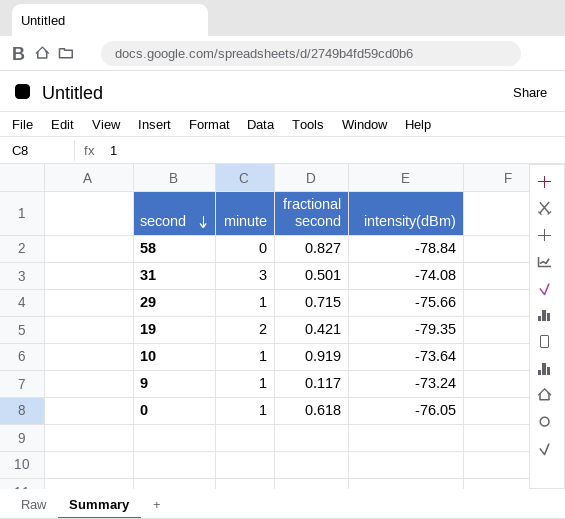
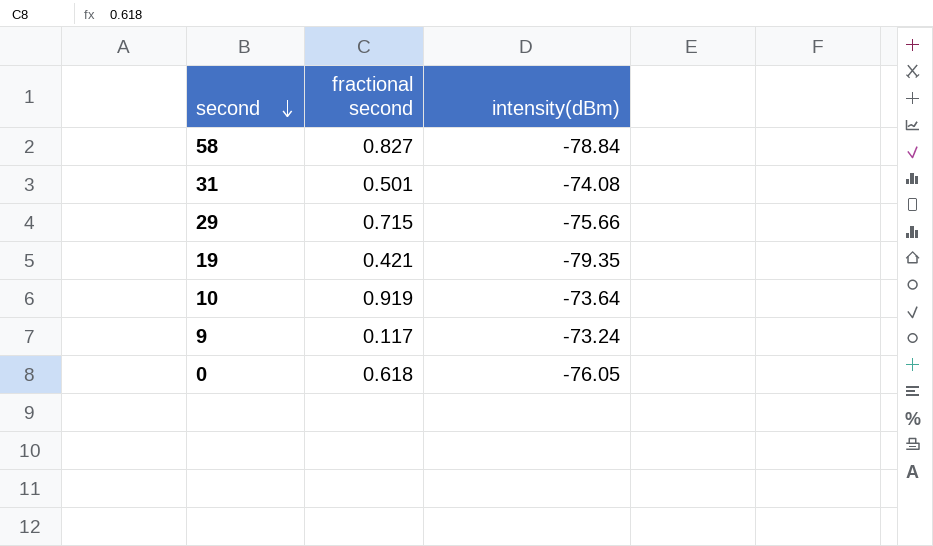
column minute | position: 2 -> none

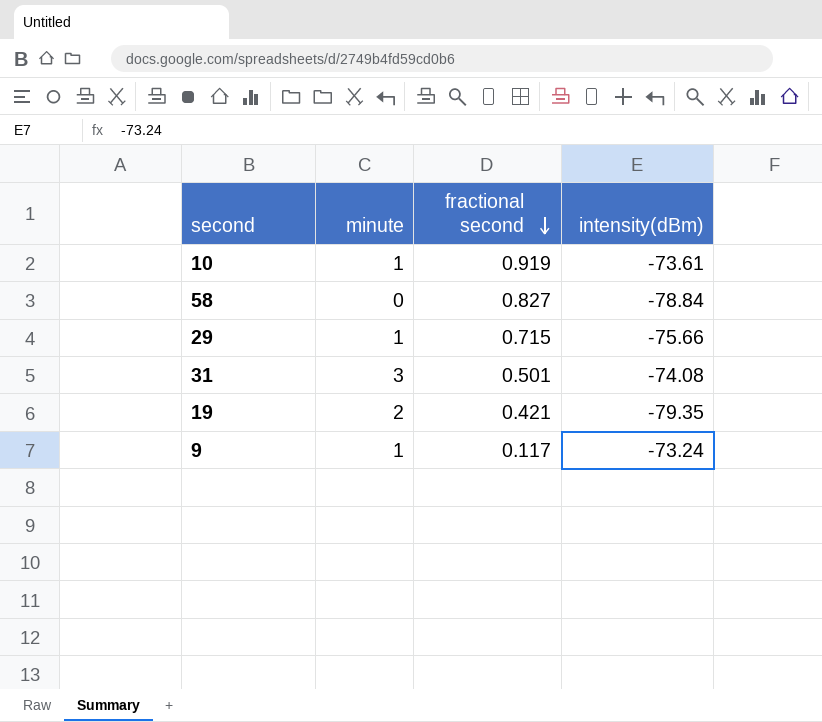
row order: second descending -> fractional second descending
column minute | position: none -> 2
row 0: 0.618 | -76.05 -> none
10 | intensity(dBm): -73.64 -> -73.61

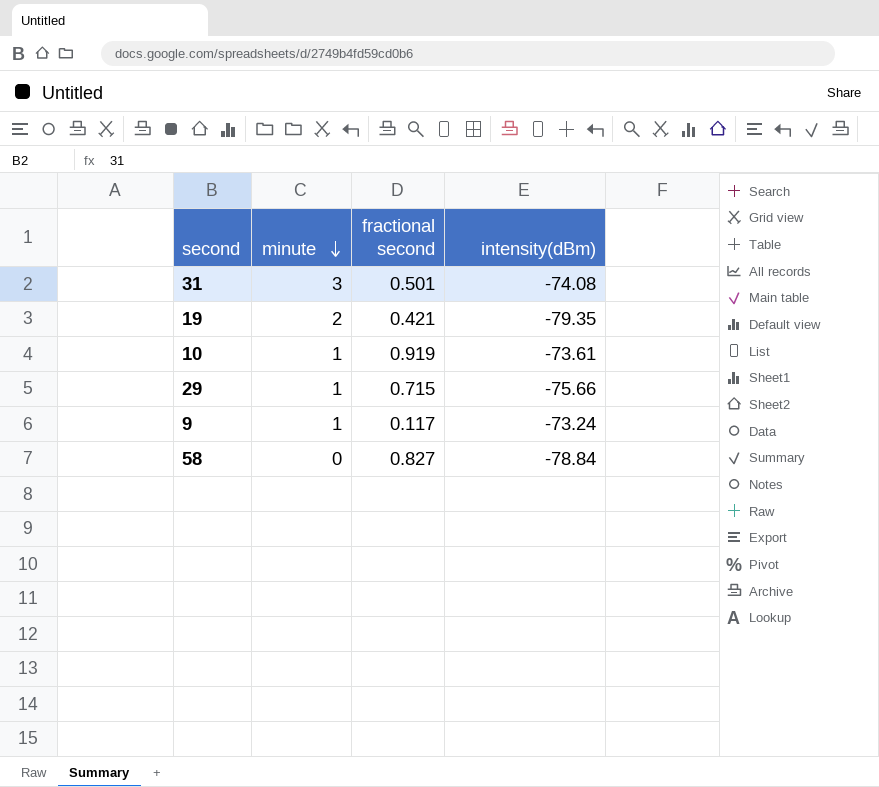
row order: fractional second descending -> minute descending

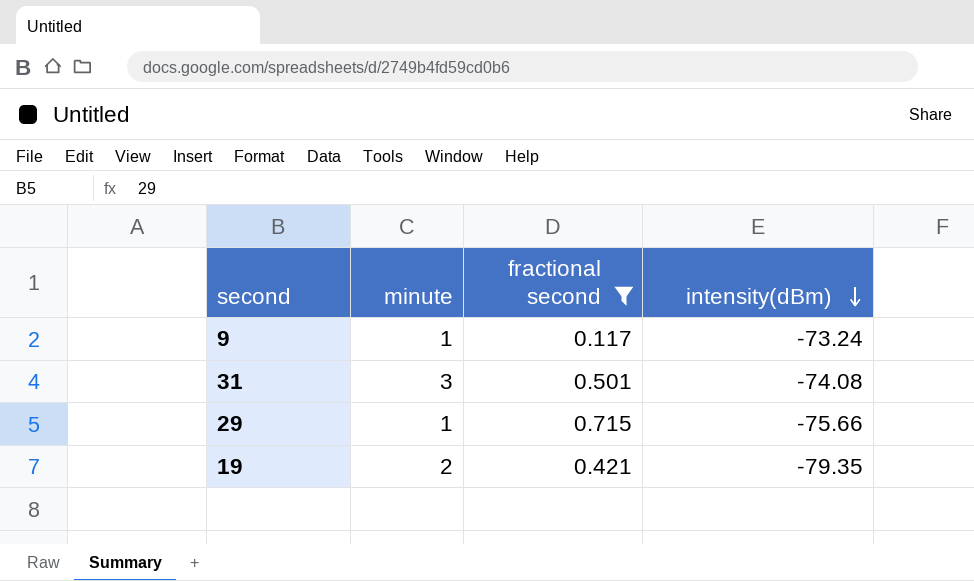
filter: none -> fractional second <= 0.715
row order: minute descending -> intensity(dBm) descending

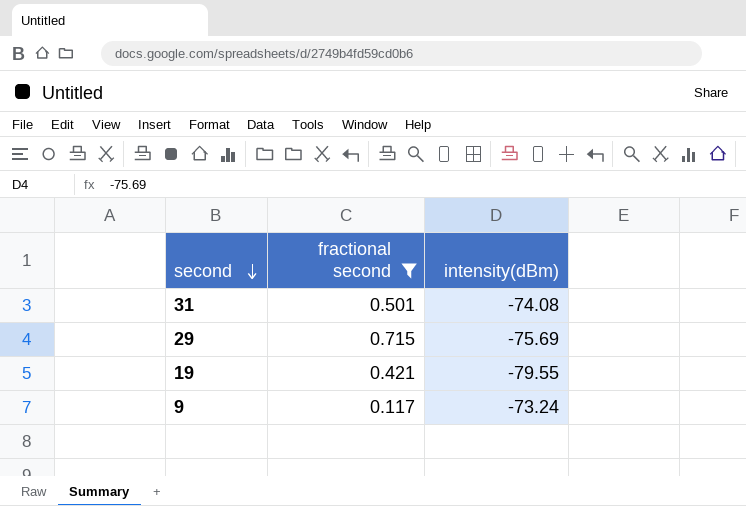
row order: intensity(dBm) descending -> second descending
column minute | position: 2 -> none
29 | intensity(dBm): -75.66 -> -75.69
19 | intensity(dBm): -79.35 -> -79.55

